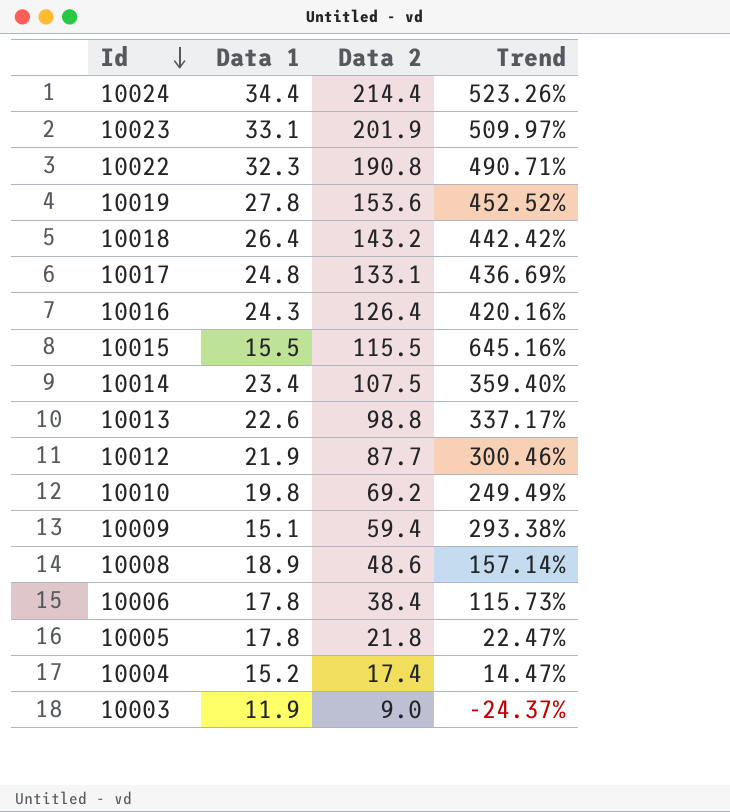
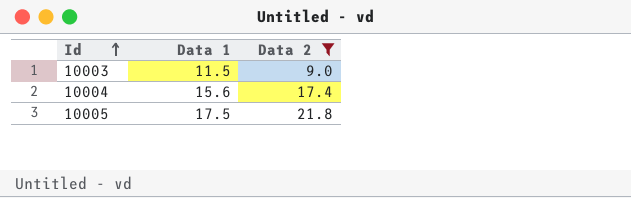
filter: none -> Data 2 <= 21.8
row order: Id descending -> Id ascending
column Trend | formula: ([Data 2] - [Data 1]) / [Data 1] -> none
10003 | Data 1: 11.9 -> 11.5
10004 | Data 1: 15.2 -> 15.6
10005 | Data 1: 17.8 -> 17.5

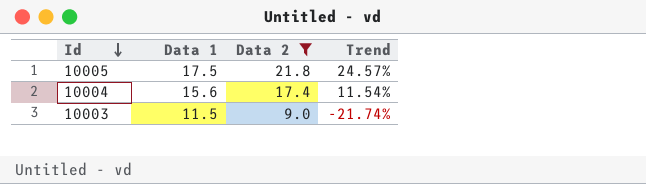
row order: Id ascending -> Id descending
column Trend | formula: none -> ([Data 2] - [Data 1]) / [Data 1]

